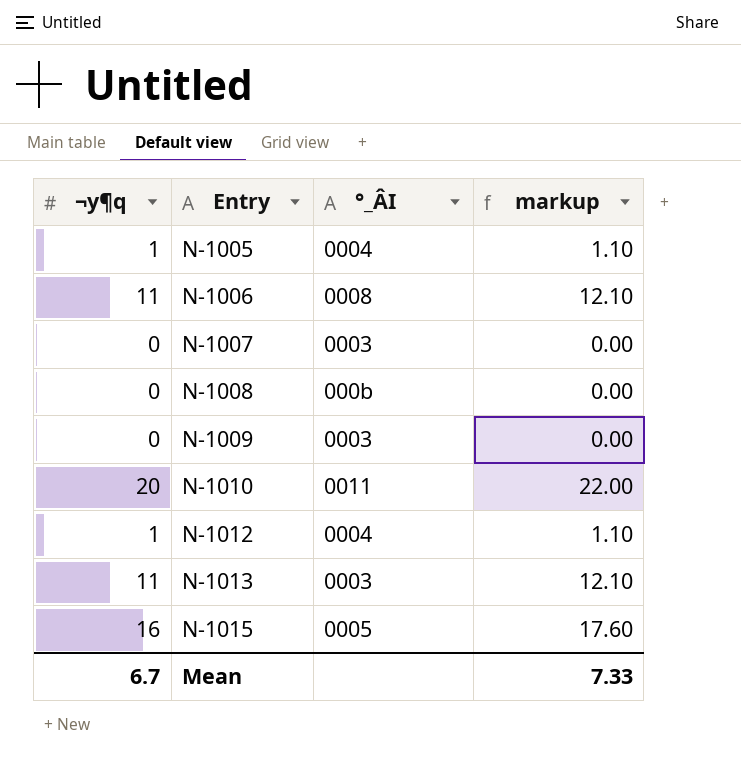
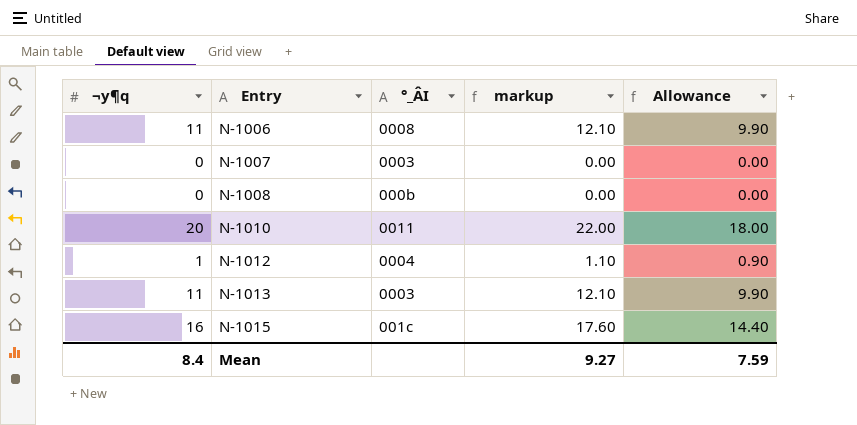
column Allowance | formula: none -> [¬y¶q] * 0.9
row N-1005: 1 | 0004 | 1.10 -> none
row N-1009: 0 | 0003 | 0.00 -> none
N-1015 | °_ÂI: 0005 -> 001c
Mean | ¬y¶q: 6.7 -> 8.4
Mean | markup: 7.33 -> 9.27

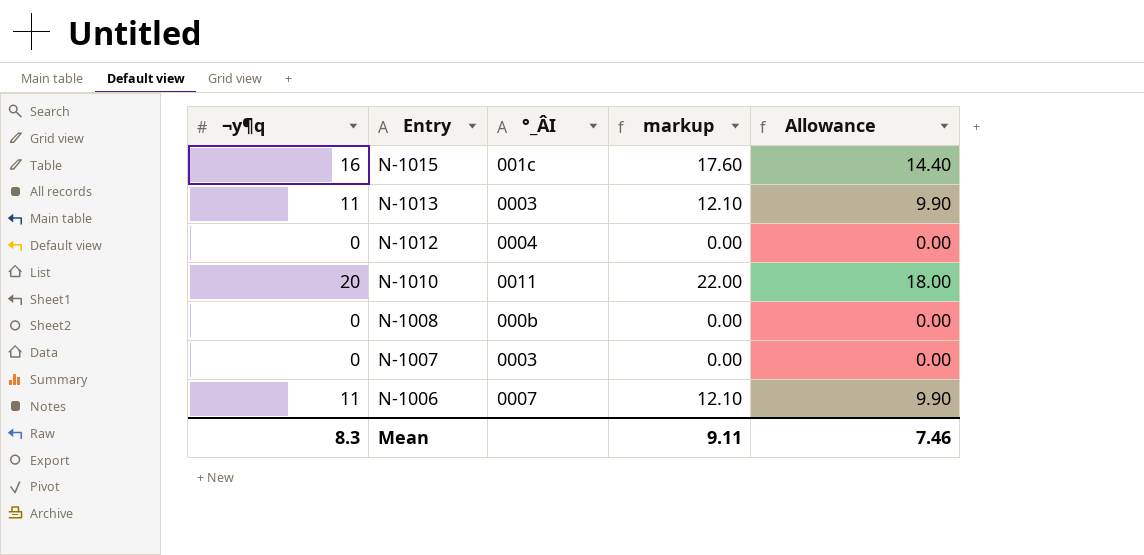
row order: Entry ascending -> Entry descending
N-1012 | ¬y¶q: 1 -> 0
N-1012 | markup: 1.10 -> 0.00
N-1012 | Allowance: 0.90 -> 0.00
N-1006 | °_ÂI: 0008 -> 0007
Mean | ¬y¶q: 8.4 -> 8.3
Mean | markup: 9.27 -> 9.11
Mean | Allowance: 7.59 -> 7.46

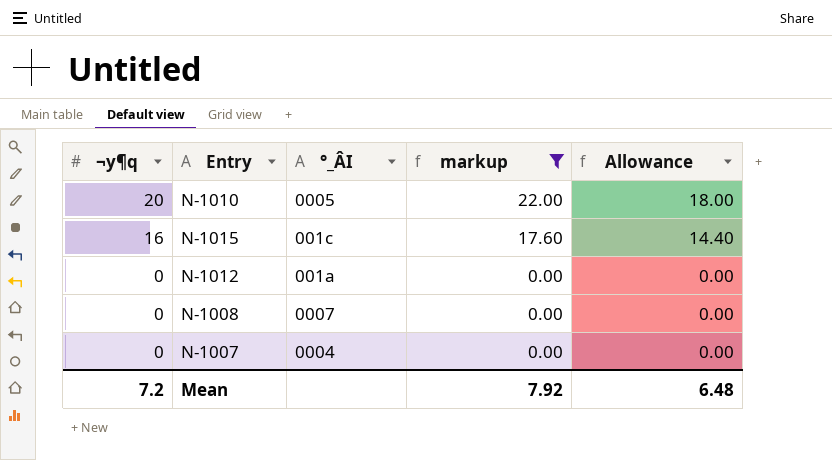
filter: none -> markup != 12.10
row order: Entry descending -> ¬y¶q descending
N-1010 | °_ÂI: 0011 -> 0005
N-1012 | °_ÂI: 0004 -> 001a
N-1008 | °_ÂI: 000b -> 0007
N-1007 | °_ÂI: 0003 -> 0004
Mean | ¬y¶q: 8.3 -> 7.2
Mean | markup: 9.11 -> 7.92
Mean | Allowance: 7.46 -> 6.48

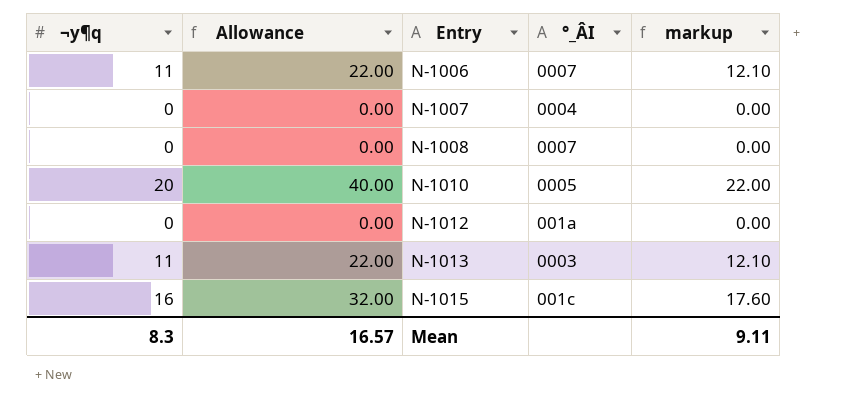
filter: markup != 12.10 -> none
row order: ¬y¶q descending -> Entry ascending
column Allowance | formula: [¬y¶q] * 0.9 -> [¬y¶q] * 2
column Allowance | position: 5 -> 2
Mean | ¬y¶q: 7.2 -> 8.3
Mean | Allowance: 6.48 -> 16.57
Mean | markup: 7.92 -> 9.11

